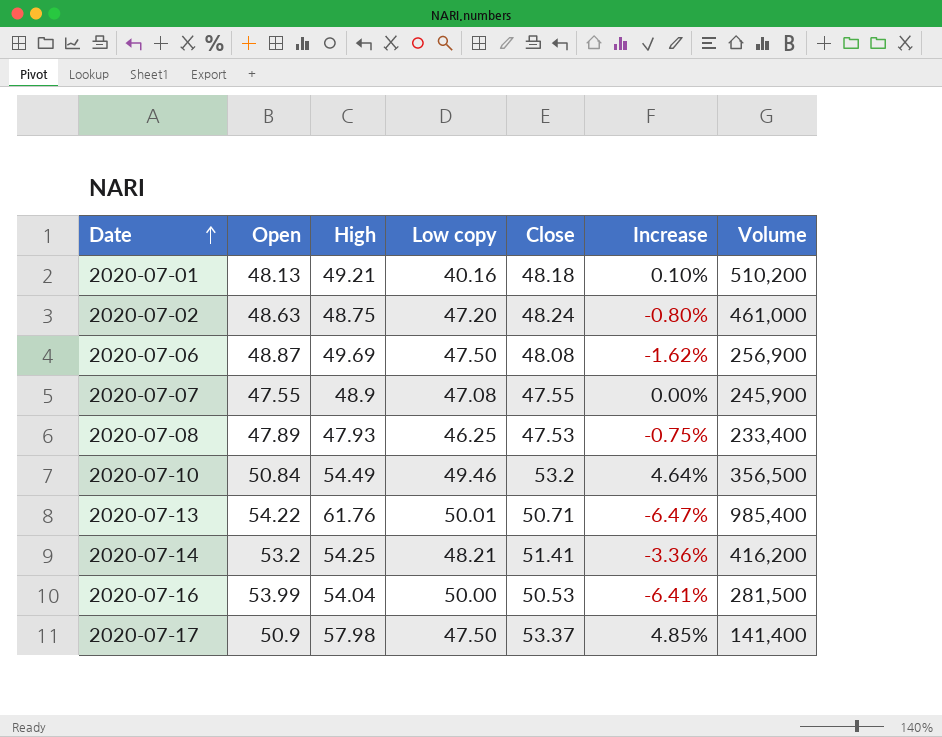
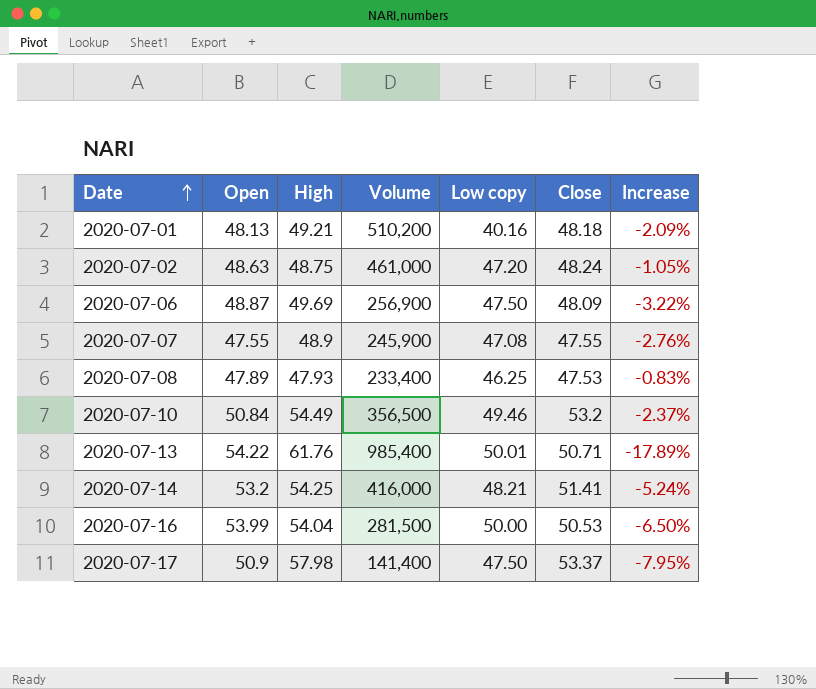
column Volume | position: 7 -> 4
column Increase | formula: ([Close] - [Open]) / [Open] -> ([Close] - [High]) / [High]
2020-07-06 | Close: 48.08 -> 48.09
2020-07-14 | Volume: 416,200 -> 416,000

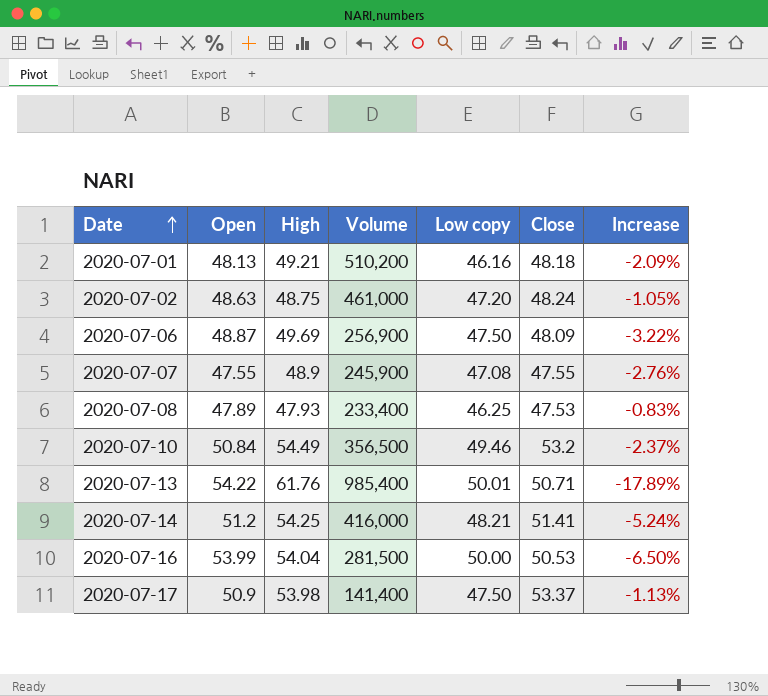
2020-07-01 | Low copy: 40.16 -> 46.16
2020-07-14 | Open: 53.2 -> 51.2
2020-07-17 | High: 57.98 -> 53.98
2020-07-17 | Increase: -7.95% -> -1.13%

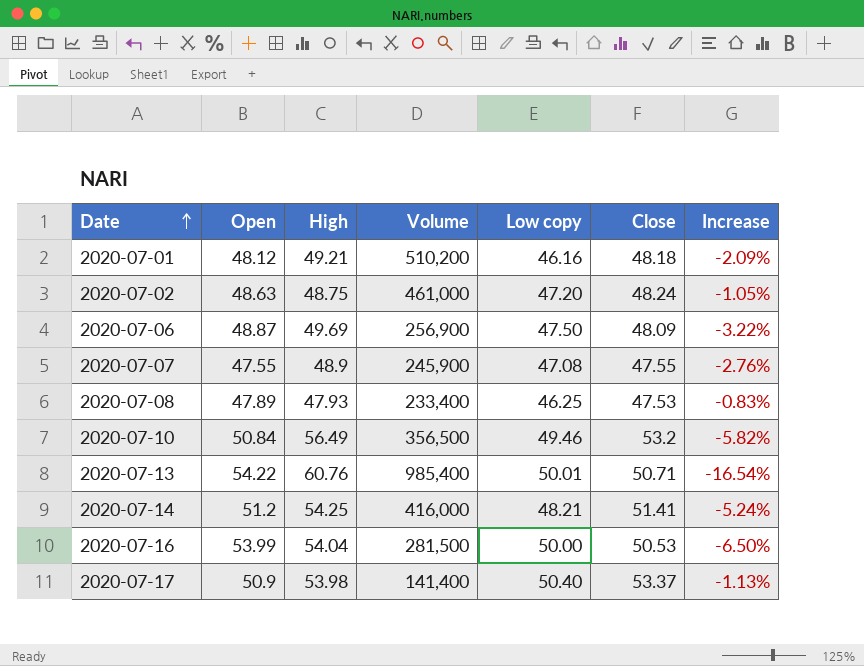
2020-07-01 | Open: 48.13 -> 48.12
2020-07-10 | High: 54.49 -> 56.49
2020-07-10 | Increase: -2.37% -> -5.82%
2020-07-13 | High: 61.76 -> 60.76
2020-07-13 | Increase: -17.89% -> -16.54%
2020-07-17 | Low copy: 47.50 -> 50.40

